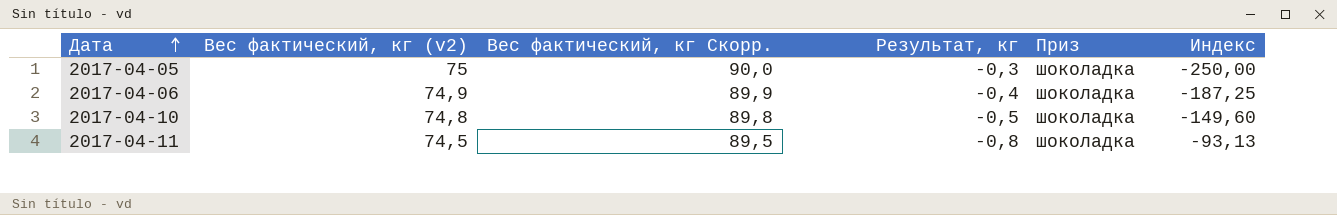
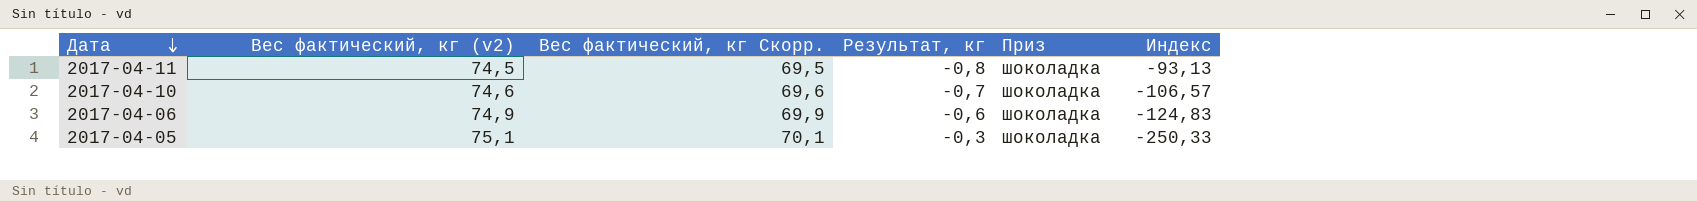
row order: Дата ascending -> Дата descending
column Вес фактический, кг Скорр. | formula: [Вес фактический, кг (v2)] + 15 -> [Вес фактический, кг (v2)] - 5
2017-04-10 | Вес фактический, кг (v2): 74,8 -> 74,6
2017-04-10 | Результат, кг: -0,5 -> -0,7
2017-04-10 | Индекс: -149,60 -> -106,57
2017-04-06 | Результат, кг: -0,4 -> -0,6
2017-04-06 | Индекс: -187,25 -> -124,83
2017-04-05 | Вес фактический, кг (v2): 75 -> 75,1
2017-04-05 | Индекс: -250,00 -> -250,33

